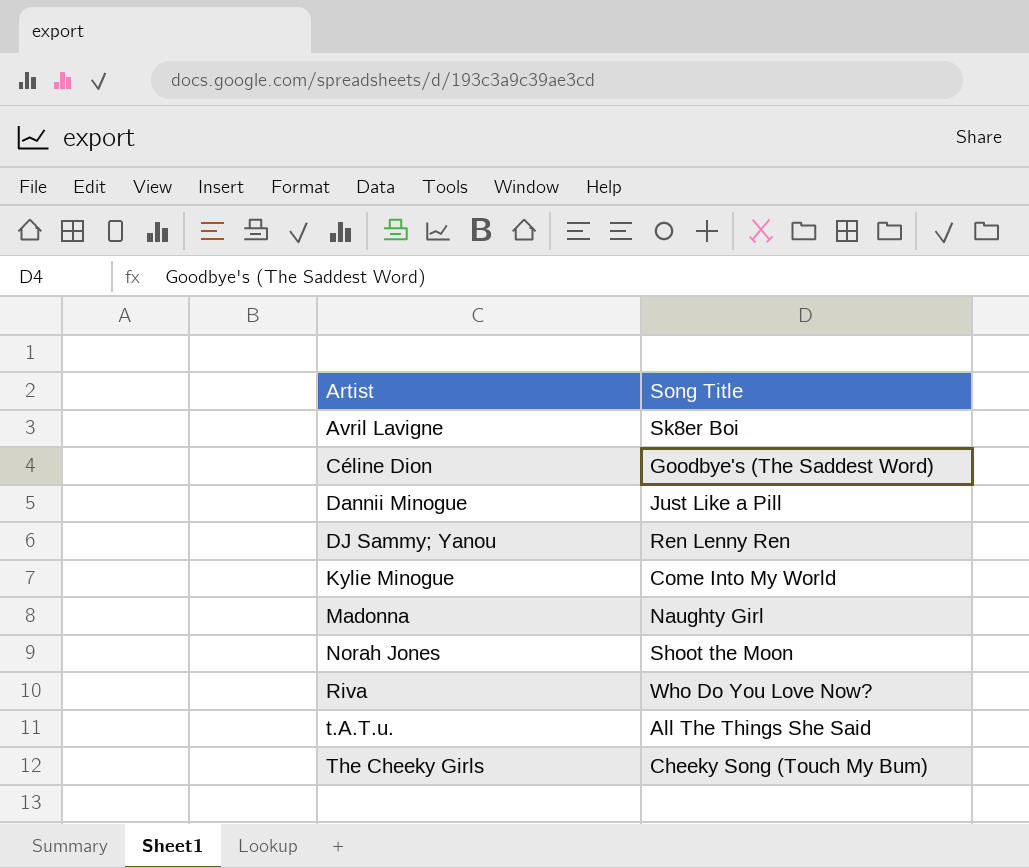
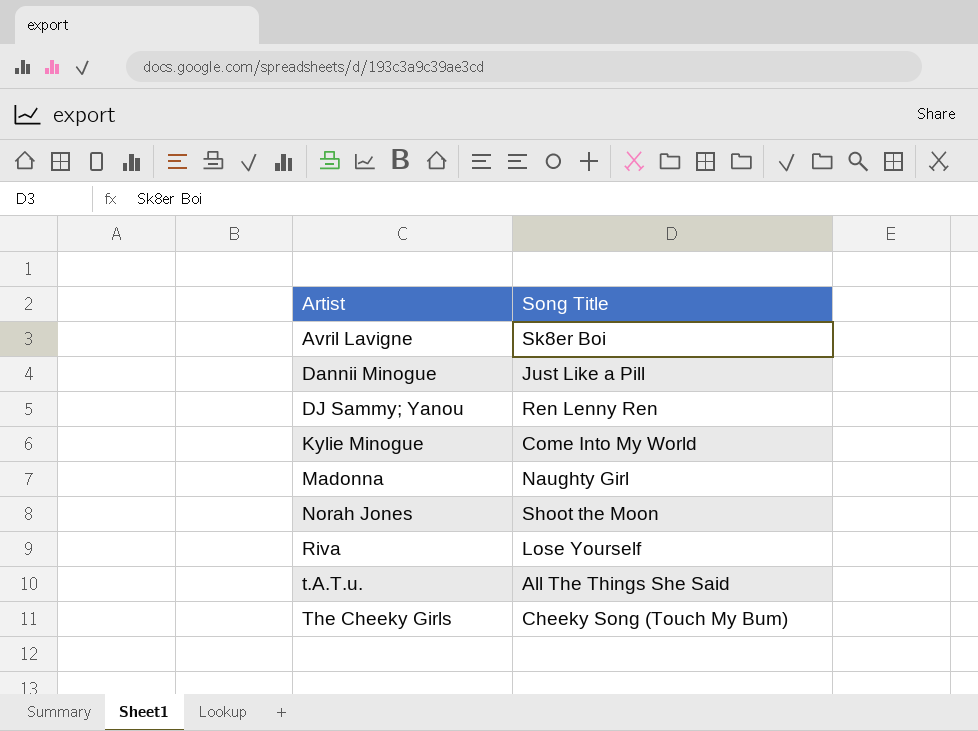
row Céline Dion: Goodbye's (The Saddest Word) -> none
Riva | Song Title: Who Do You Love Now? -> Lose Yourself

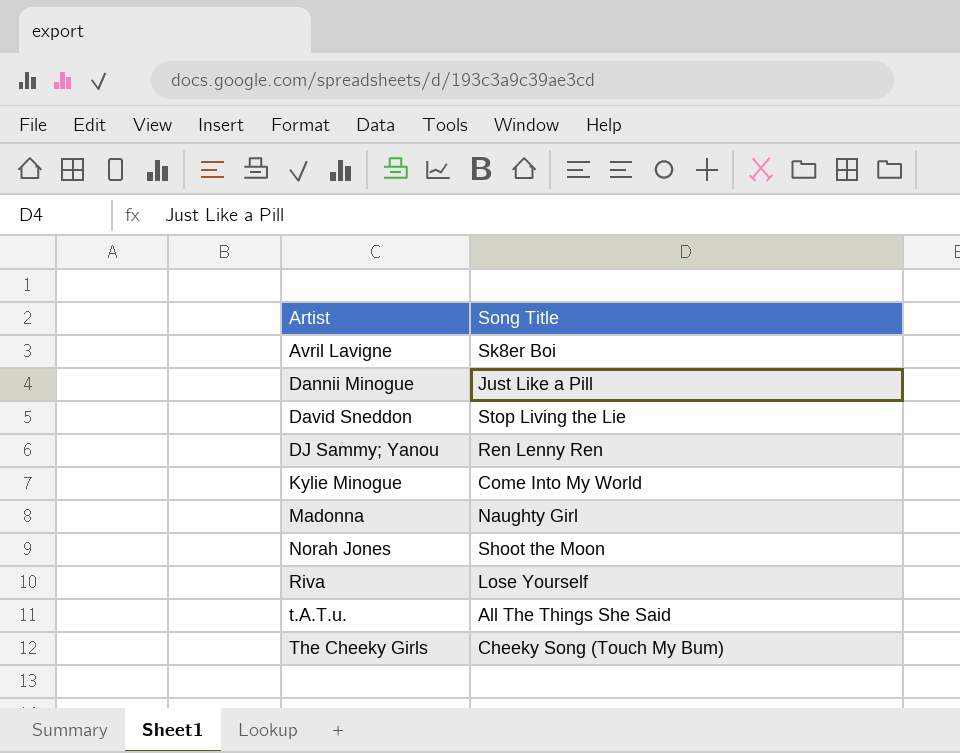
row David Sneddon: none -> Stop Living the Lie

